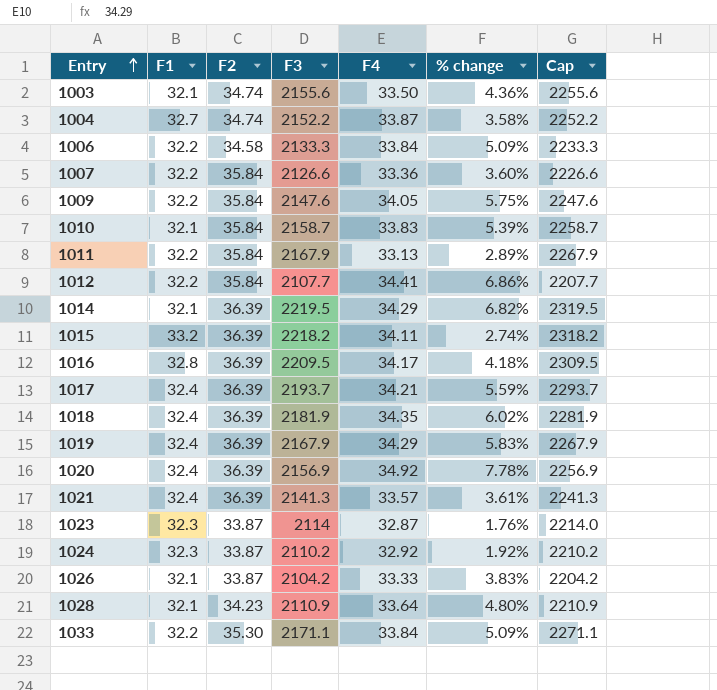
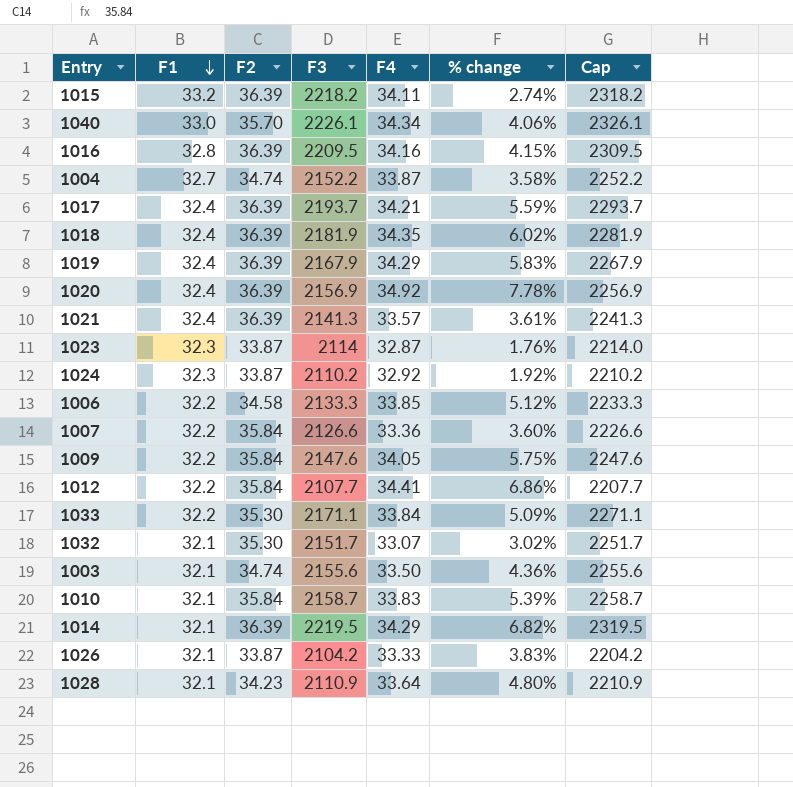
row order: Entry ascending -> F1 descending
row 1011: 32.2 | 35.84 | 2167.9 | 33.13 | 2.89% | 2267.9 -> none
row 1040: none -> 33.0 | 35.70 | 2226.1 | 34.34 | 4.06% | 2326.1
1016 | F4: 34.17 -> 34.16
1016 | % change: 4.18% -> 4.15%
1006 | F4: 33.84 -> 33.85
1006 | % change: 5.09% -> 5.12%
row 1032: none -> 32.1 | 35.30 | 2151.7 | 33.07 | 3.02% | 2251.7

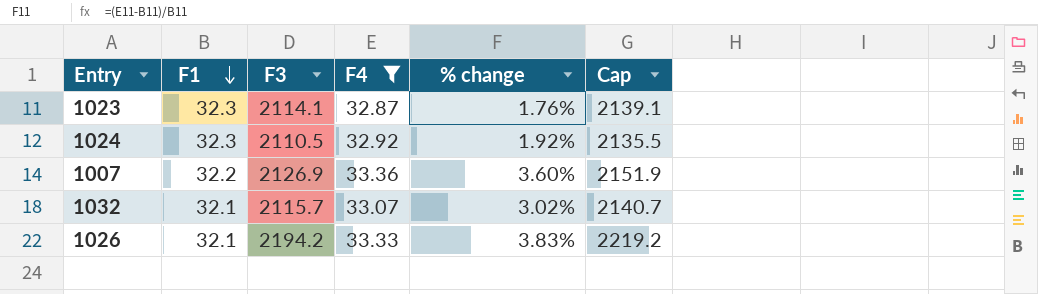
filter: none -> F4 <= 33.36
column F2 | position: 3 -> none
column Cap | formula: [F3] + 100 -> [F3] + 25
1023 | F3: 2114 -> 2114.1
1024 | F3: 2110.2 -> 2110.5
1007 | F3: 2126.6 -> 2126.9
1032 | F3: 2151.7 -> 2115.7
1026 | F3: 2104.2 -> 2194.2

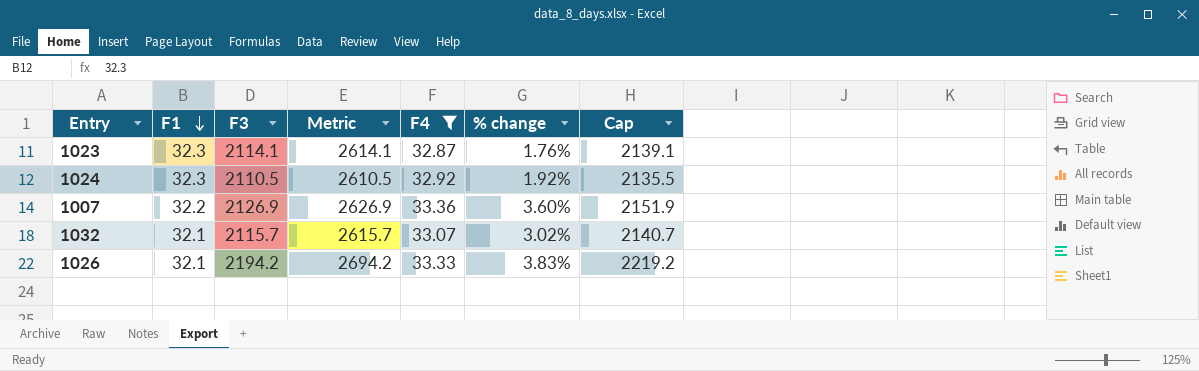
column Metric | formula: none -> [F3] + 500

